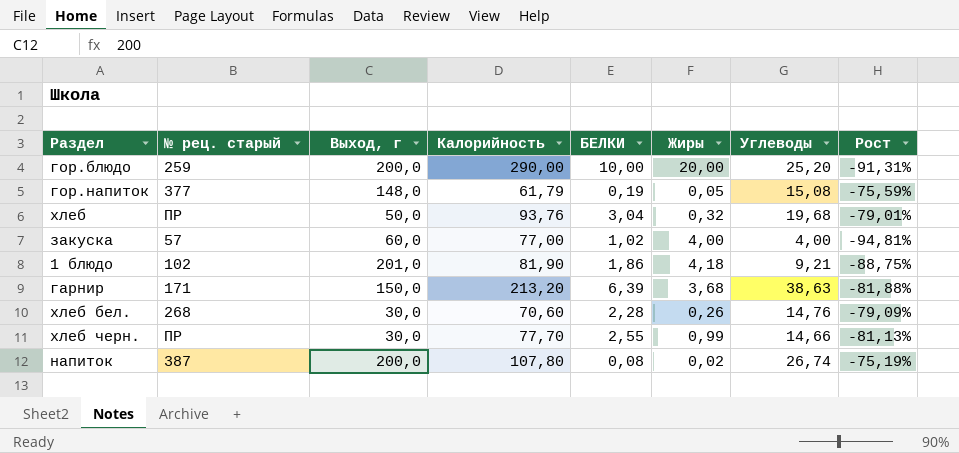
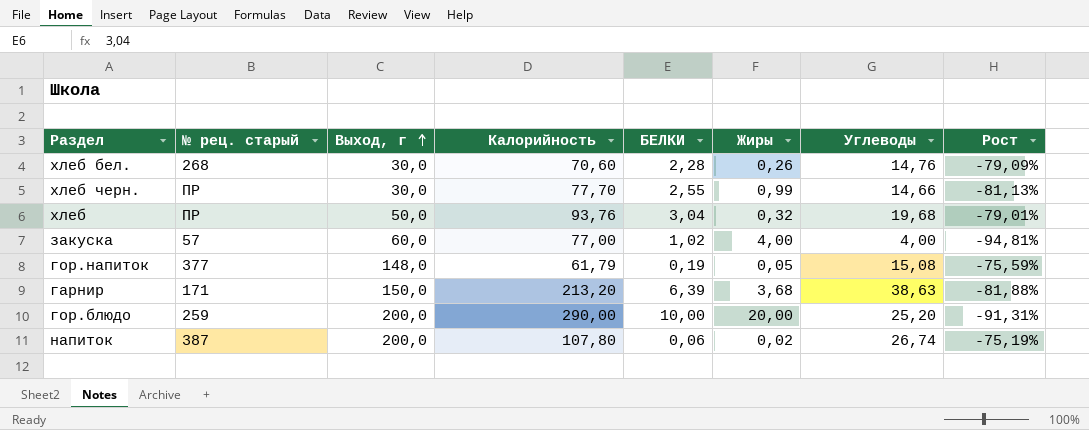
row order: none -> Выход, г ascending
row 1 блюдо: 102 | 201,0 | 81,90 | 1,86 | 4,18 | 9,21 | -88,75% -> none
напиток | БЕЛКИ: 0,08 -> 0,06

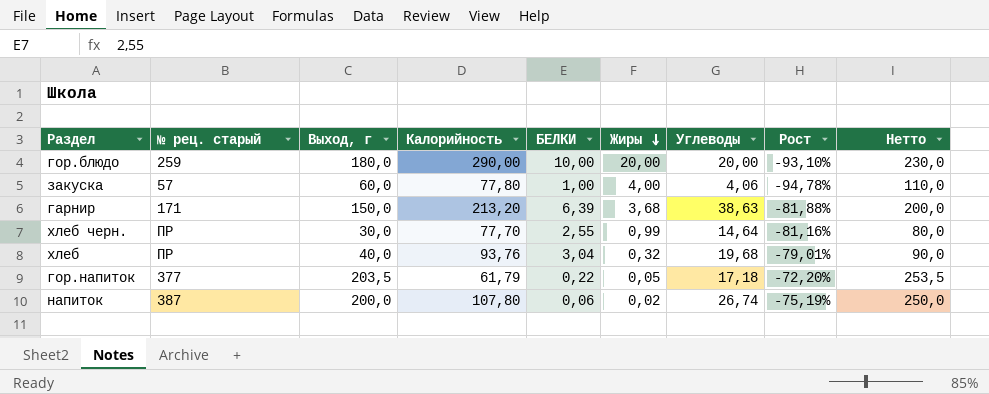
row order: Выход, г ascending -> Жиры descending
column Нетто | formula: none -> [Выход, г] + 50
row хлеб бел.: 268 | 30,0 | 70,60 | 2,28 | 0,26 | 14,76 | -79,09% -> none
гор.блюдо | Выход, г: 200,0 -> 180,0
гор.блюдо | Углеводы: 25,20 -> 20,00
гор.блюдо | Рост: -91,31% -> -93,10%
закуска | Калорийность: 77,00 -> 77,80
закуска | БЕЛКИ: 1,02 -> 1,00
закуска | Углеводы: 4,00 -> 4,06
закуска | Рост: -94,81% -> -94,78%
хлеб черн. | Углеводы: 14,66 -> 14,64
хлеб черн. | Рост: -81,13% -> -81,16%
хлеб | Выход, г: 50,0 -> 40,0
гор.напиток | Выход, г: 148,0 -> 203,5
гор.напиток | БЕЛКИ: 0,19 -> 0,22
гор.напиток | Углеводы: 15,08 -> 17,18
гор.напиток | Рост: -75,59% -> -72,20%

